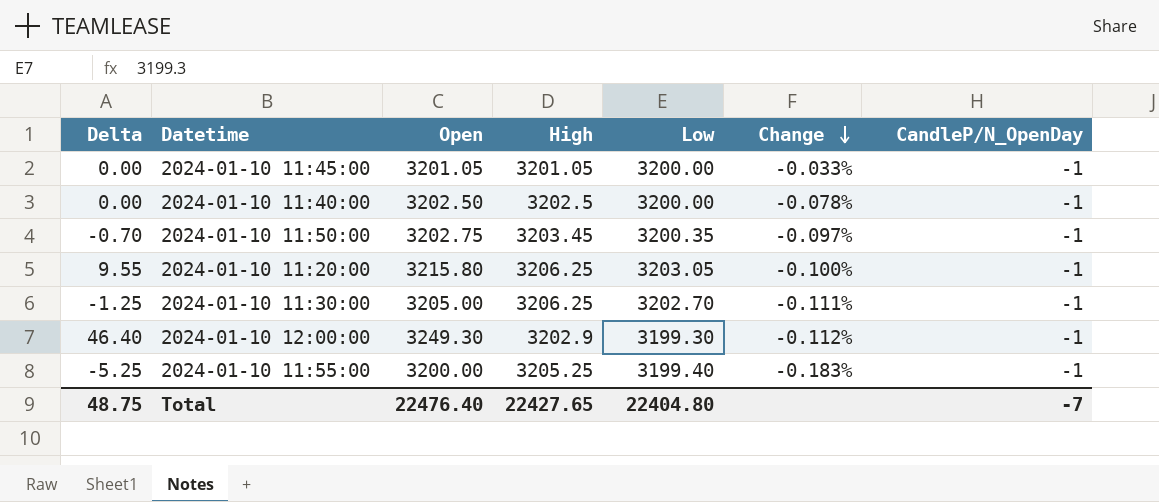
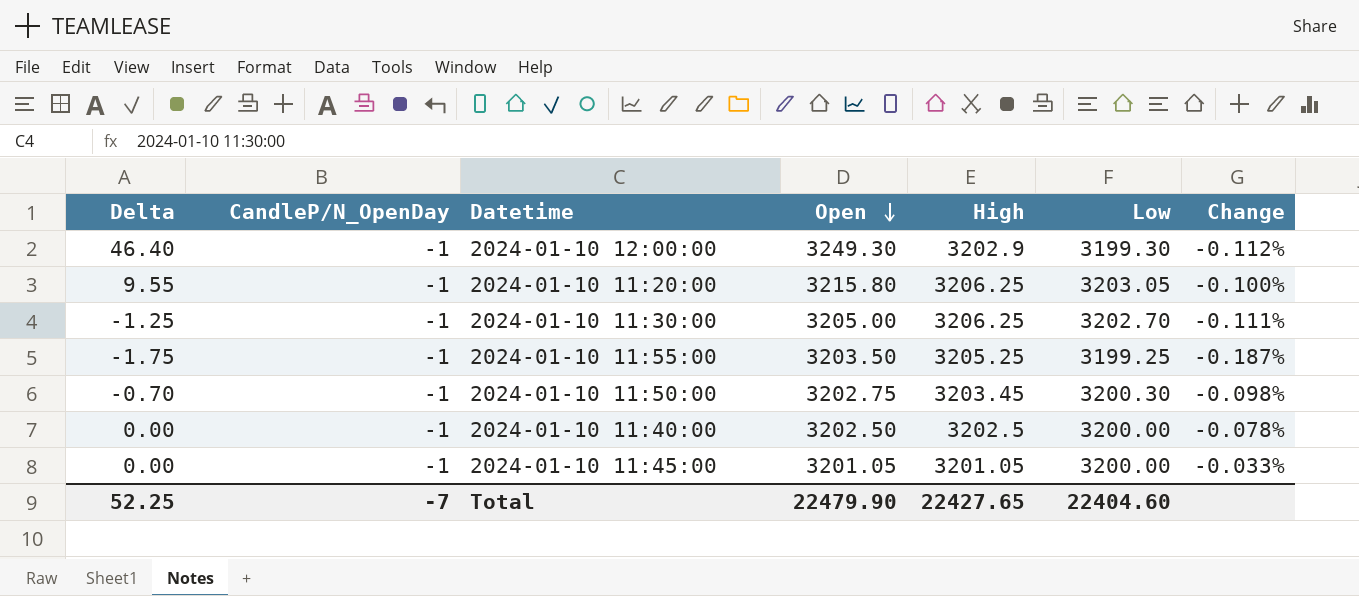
row order: Change descending -> Open descending
column CandleP/N_OpenDay | position: 7 -> 2
2024-01-10 11:55:00 | Delta: -5.25 -> -1.75
2024-01-10 11:55:00 | Open: 3200.00 -> 3203.50
2024-01-10 11:55:00 | Low: 3199.40 -> 3199.25
2024-01-10 11:55:00 | Change: -0.183% -> -0.187%
2024-01-10 11:50:00 | Low: 3200.35 -> 3200.30
2024-01-10 11:50:00 | Change: -0.097% -> -0.098%
Total | Delta: 48.75 -> 52.25
Total | Open: 22476.40 -> 22479.90
Total | Low: 22404.80 -> 22404.60

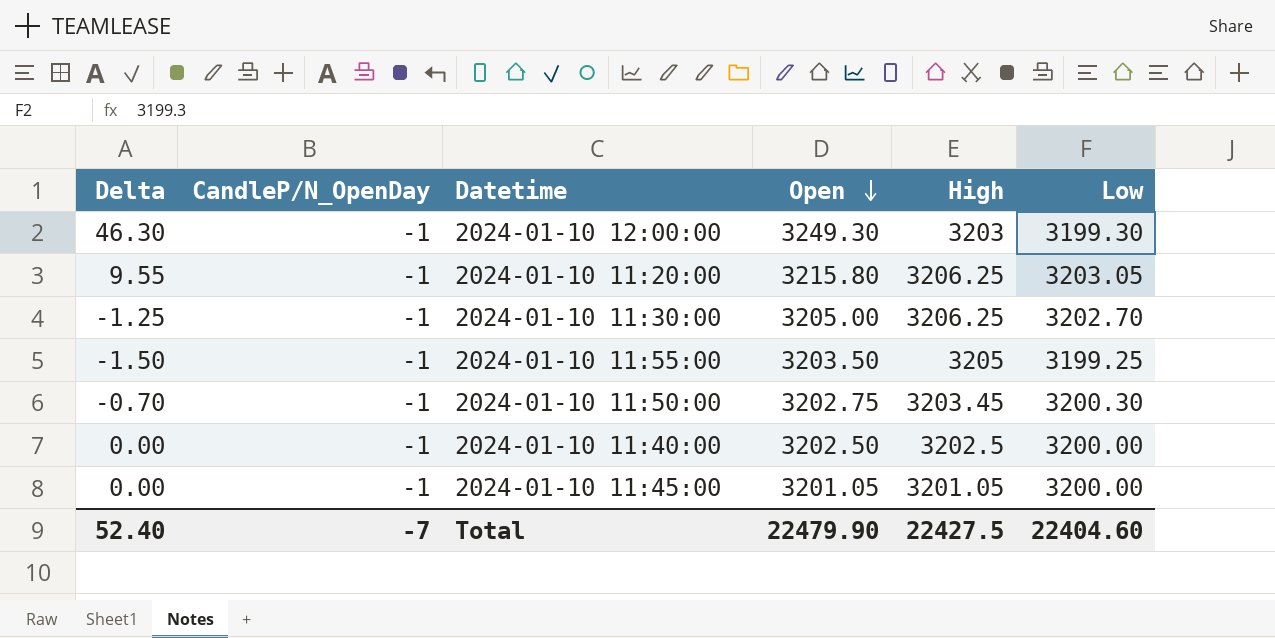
column Change | formula: ([Low] - [High]) / [High] -> none
2024-01-10 12:00:00 | Delta: 46.40 -> 46.30
2024-01-10 12:00:00 | High: 3202.9 -> 3203
2024-01-10 11:55:00 | Delta: -1.75 -> -1.50
2024-01-10 11:55:00 | High: 3205.25 -> 3205
Total | Delta: 52.25 -> 52.40
Total | High: 22427.65 -> 22427.5

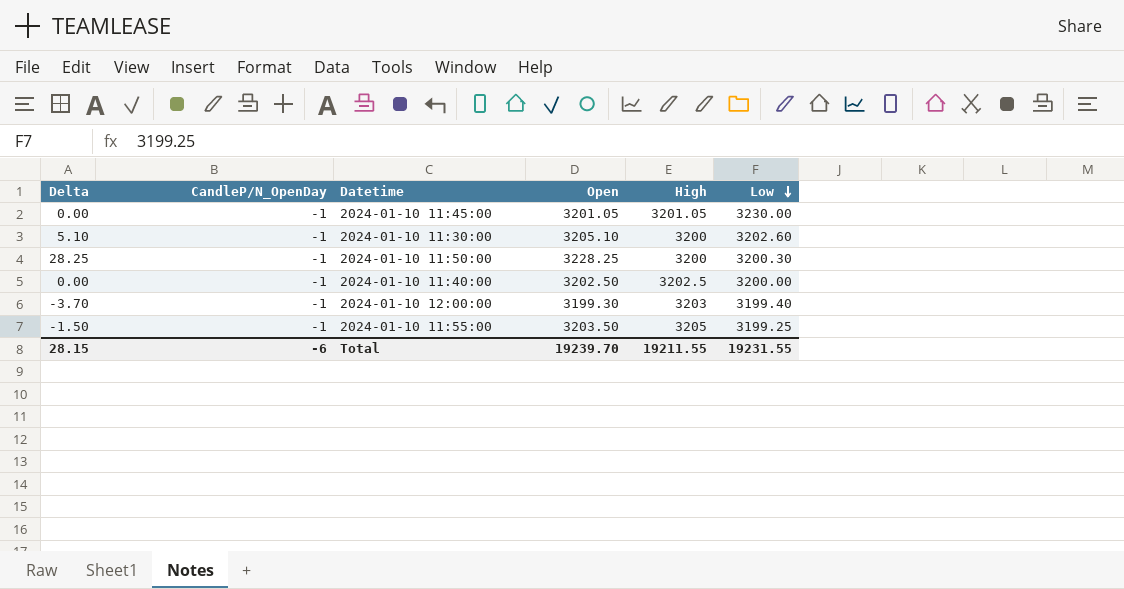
row order: Open descending -> Low descending
row 2024-01-10 11:20:00: 9.55 | -1 | 3215.80 | 3206.25 | 3203.05 -> none
2024-01-10 11:45:00 | Low: 3200.00 -> 3230.00
2024-01-10 11:30:00 | Delta: -1.25 -> 5.10
2024-01-10 11:30:00 | Open: 3205.00 -> 3205.10
2024-01-10 11:30:00 | High: 3206.25 -> 3200
2024-01-10 11:30:00 | Low: 3202.70 -> 3202.60
2024-01-10 11:50:00 | Delta: -0.70 -> 28.25
2024-01-10 11:50:00 | Open: 3202.75 -> 3228.25
2024-01-10 11:50:00 | High: 3203.45 -> 3200
2024-01-10 12:00:00 | Delta: 46.30 -> -3.70
2024-01-10 12:00:00 | Open: 3249.30 -> 3199.30
2024-01-10 12:00:00 | Low: 3199.30 -> 3199.40
Total | Delta: 52.40 -> 28.15
Total | CandleP/N_OpenDay: -7 -> -6
Total | Open: 22479.90 -> 19239.70
Total | High: 22427.5 -> 19211.55
Total | Low: 22404.60 -> 19231.55

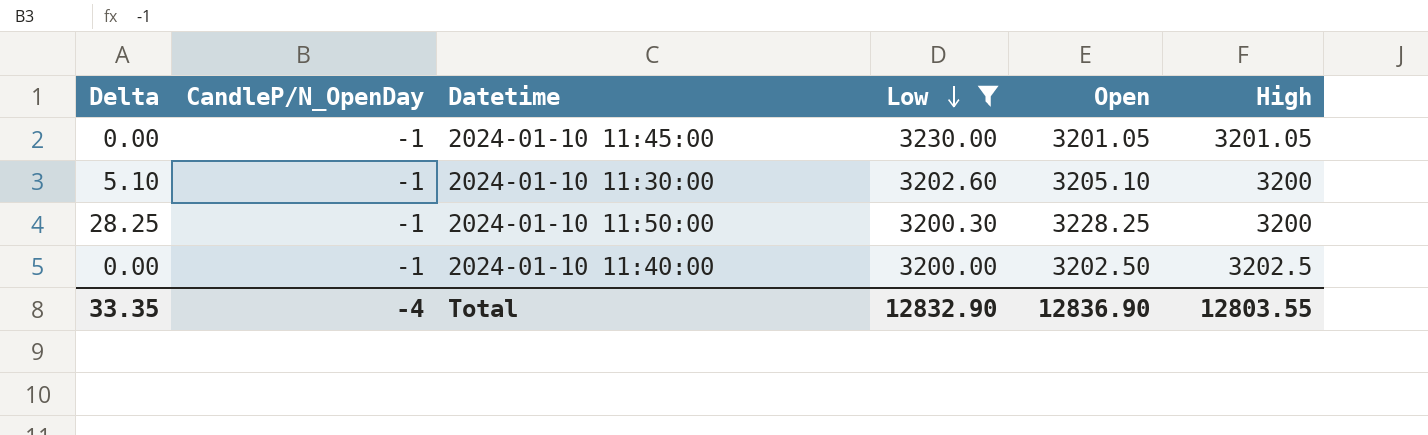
filter: none -> Low >= 3200.00
column Low | position: 6 -> 4
Total | Delta: 28.15 -> 33.35
Total | CandleP/N_OpenDay: -6 -> -4
Total | Low: 19231.55 -> 12832.90
Total | Open: 19239.70 -> 12836.90
Total | High: 19211.55 -> 12803.55

